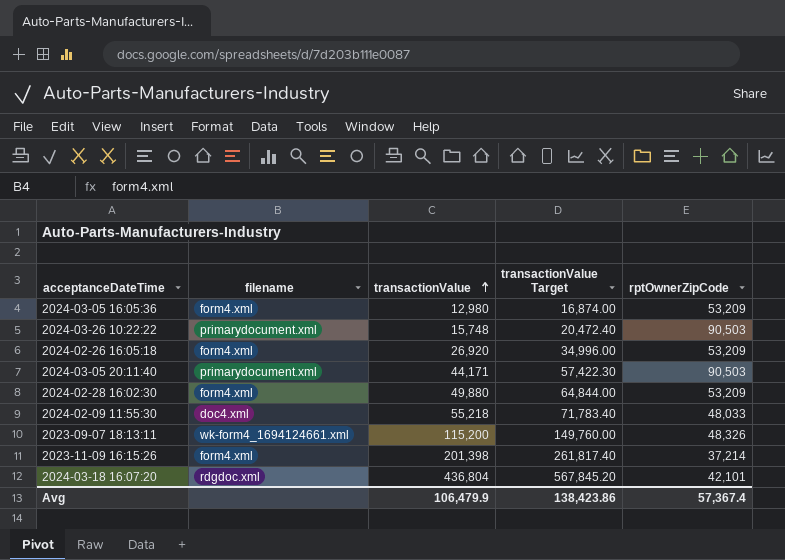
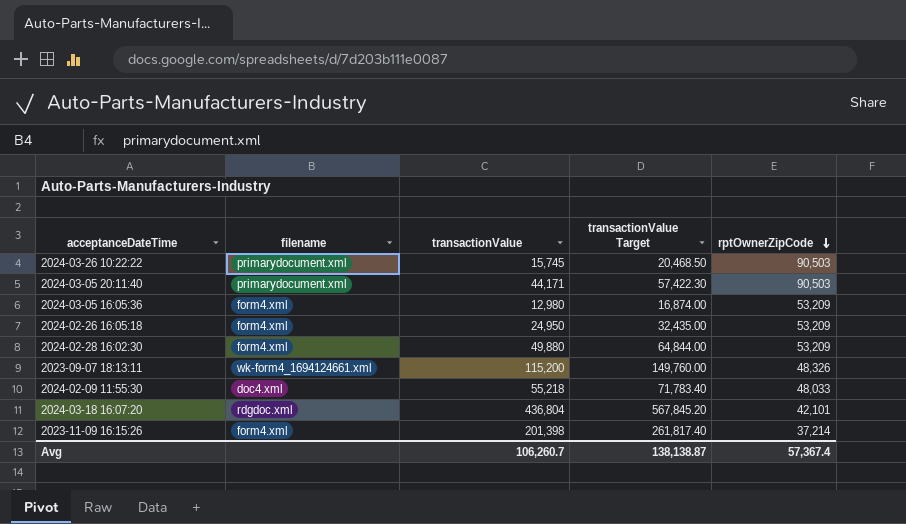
row order: transactionValue ascending -> rptOwnerZipCode descending
2024-03-26 10:22:22 | transactionValue: 15,748 -> 15,745
2024-03-26 10:22:22 | transactionValue Target: 20,472.40 -> 20,468.50
2024-02-26 16:05:18 | transactionValue: 26,920 -> 24,950
2024-02-26 16:05:18 | transactionValue Target: 34,996.00 -> 32,435.00
Avg | transactionValue: 106,479.9 -> 106,260.7
Avg | transactionValue Target: 138,423.86 -> 138,138.87

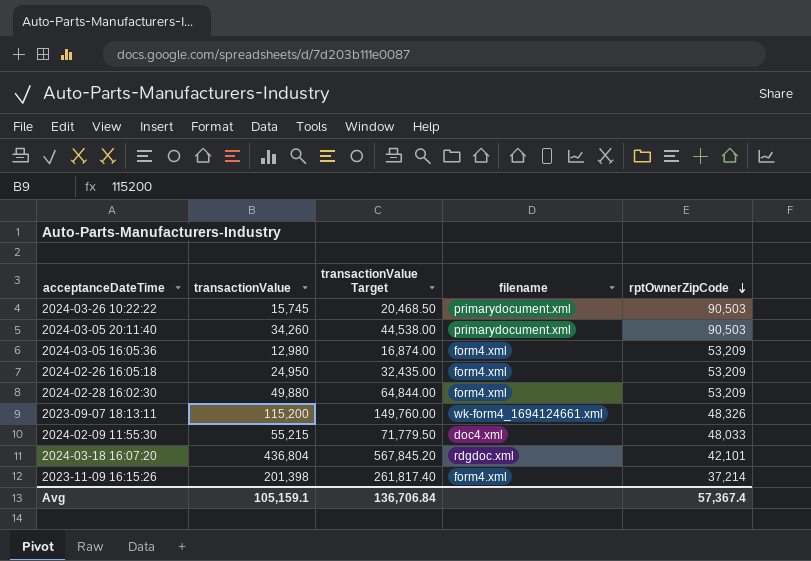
column filename | position: 2 -> 4
2024-03-05 20:11:40 | transactionValue: 44,171 -> 34,260
2024-03-05 20:11:40 | transactionValue Target: 57,422.30 -> 44,538.00
2024-02-09 11:55:30 | transactionValue: 55,218 -> 55,215
2024-02-09 11:55:30 | transactionValue Target: 71,783.40 -> 71,779.50
Avg | transactionValue: 106,260.7 -> 105,159.1
Avg | transactionValue Target: 138,138.87 -> 136,706.84

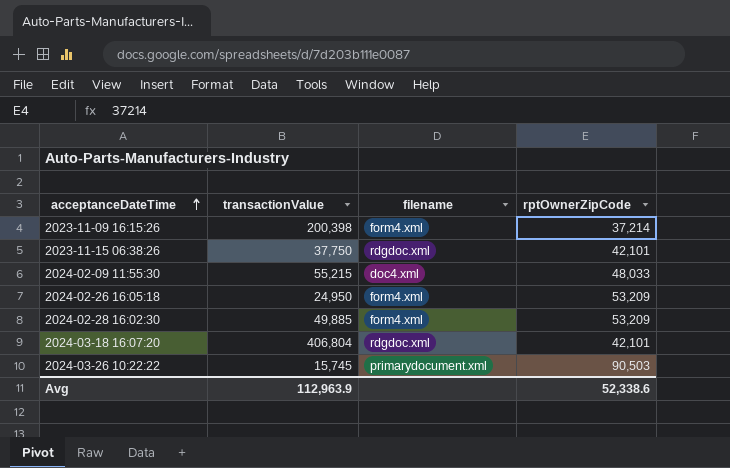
row order: rptOwnerZipCode descending -> acceptanceDateTime ascending
column transactionValue Target | formula: [transactionValue] * 1.3 -> none
row 2024-03-05 20:11:40: 34,260 | 44,538.00 | primarydocument.xml | 90,503 -> none
row 2024-03-05 16:05:36: 12,980 | 16,874.00 | form4.xml | 53,209 -> none
row 2023-09-07 18:13:11: 115,200 | 149,760.00 | wk-form4_1694124661.xml | 48,326 -> none
2023-11-09 16:15:26 | transactionValue: 201,398 -> 200,398
row 2023-11-15 06:38:26: none -> 37,750 | rdgdoc.xml | 42,101
2024-02-28 16:02:30 | transactionValue: 49,880 -> 49,885
2024-03-18 16:07:20 | transactionValue: 436,804 -> 406,804
Avg | transactionValue: 105,159.1 -> 112,963.9
Avg | rptOwnerZipCode: 57,367.4 -> 52,338.6

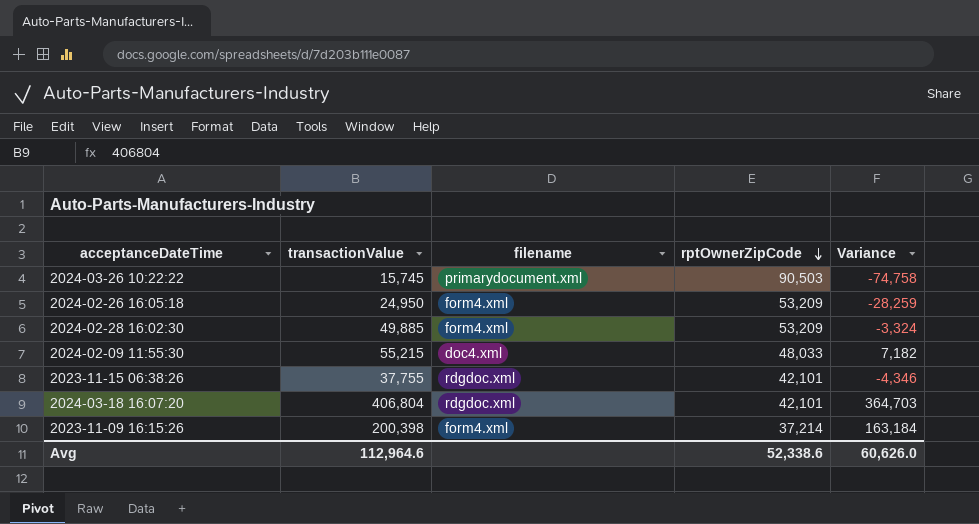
row order: acceptanceDateTime ascending -> rptOwnerZipCode descending
column Variance | formula: none -> [transactionValue] - [rptOwnerZipCode]
2023-11-15 06:38:26 | transactionValue: 37,750 -> 37,755
Avg | transactionValue: 112,963.9 -> 112,964.6

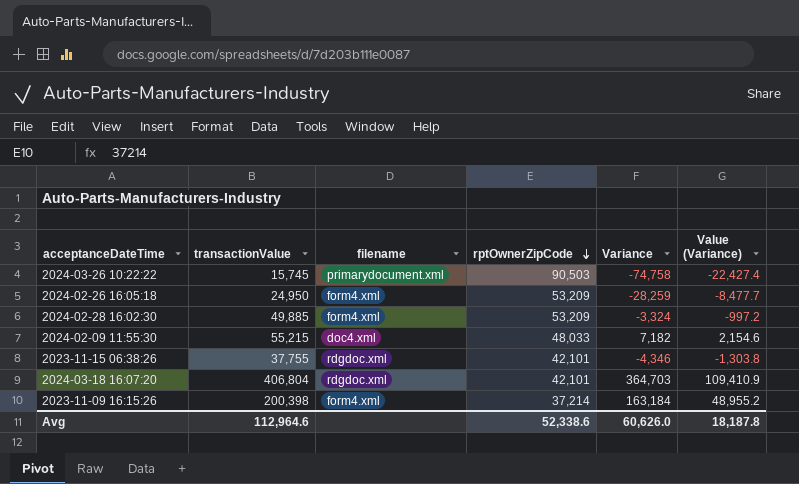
column Value (Variance) | formula: none -> [Variance] * 0.3

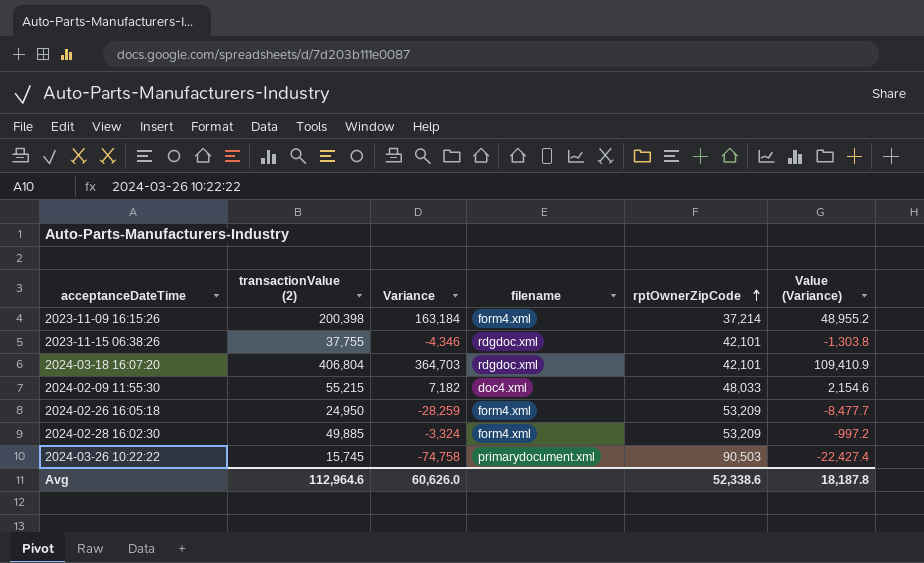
row order: rptOwnerZipCode descending -> rptOwnerZipCode ascending
column name: transactionValue -> transactionValue (2)
column Variance | position: 5 -> 3

